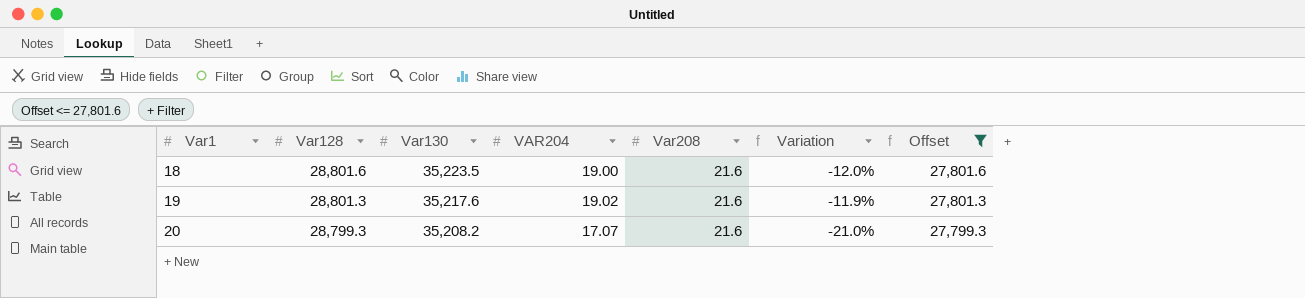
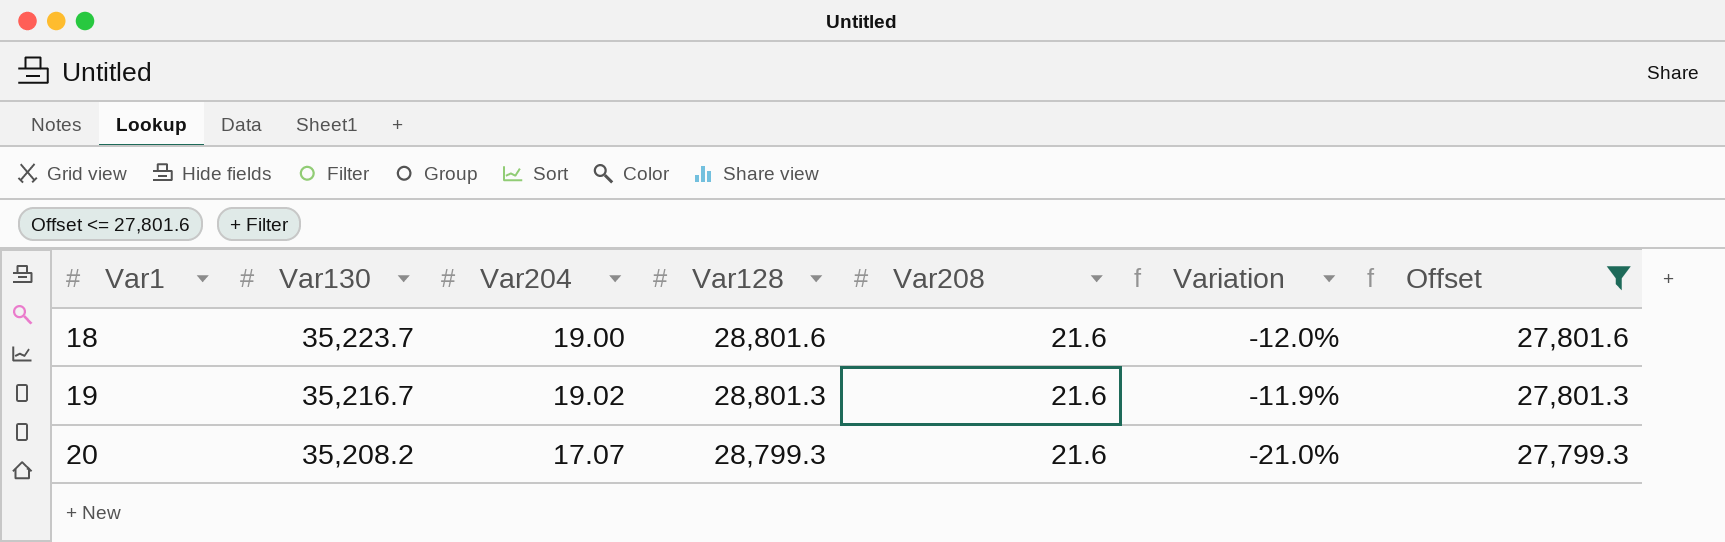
column name: VAR204 -> Var204
column Var128 | position: 2 -> 4
18 | Var130: 35,223.5 -> 35,223.7
19 | Var130: 35,217.6 -> 35,216.7

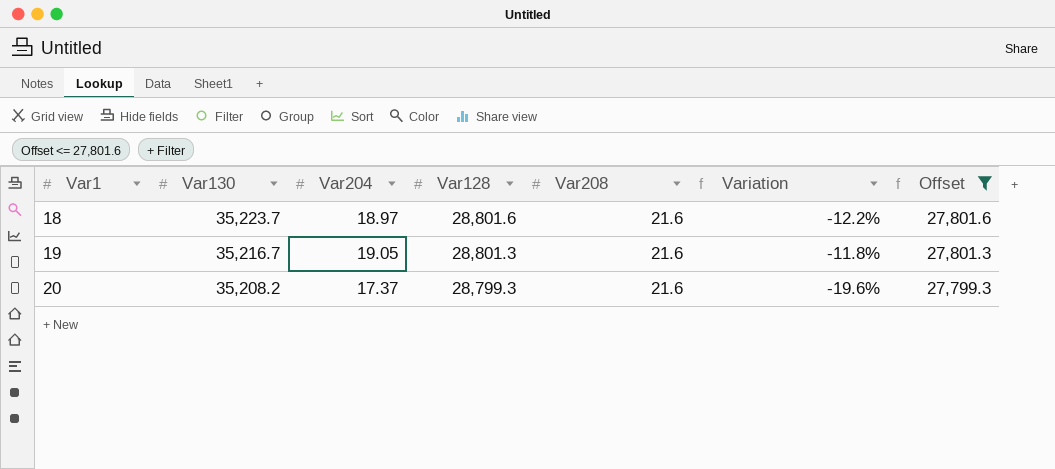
18 | Var204: 19.00 -> 18.97
18 | Variation: -12.0% -> -12.2%
19 | Var204: 19.02 -> 19.05
19 | Variation: -11.9% -> -11.8%
20 | Var204: 17.07 -> 17.37
20 | Variation: -21.0% -> -19.6%

